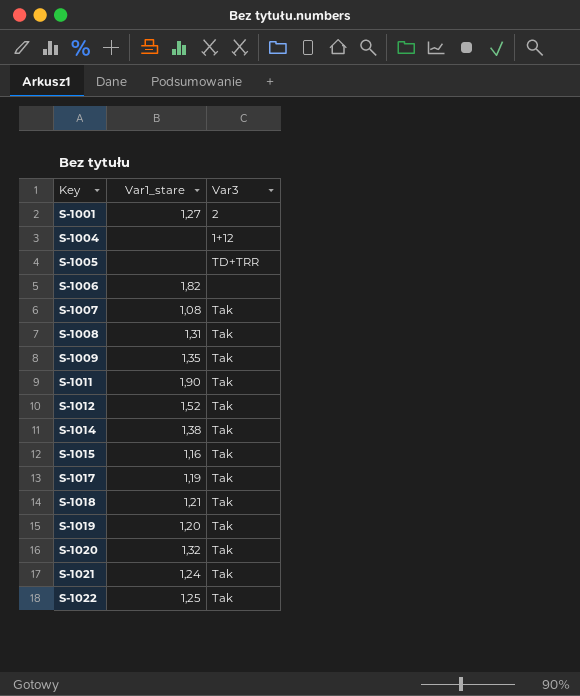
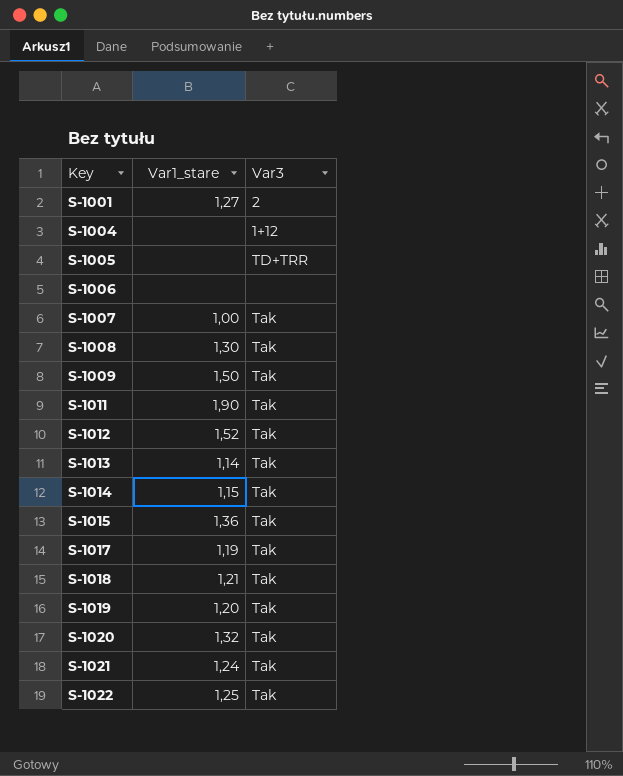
S-1006 | Var1_stare: 1,82 -> none
S-1007 | Var1_stare: 1,08 -> 1,00
S-1008 | Var1_stare: 1,31 -> 1,30
S-1009 | Var1_stare: 1,35 -> 1,50
row S-1013: none -> 1,14 | Tak
S-1014 | Var1_stare: 1,38 -> 1,15
S-1015 | Var1_stare: 1,16 -> 1,36

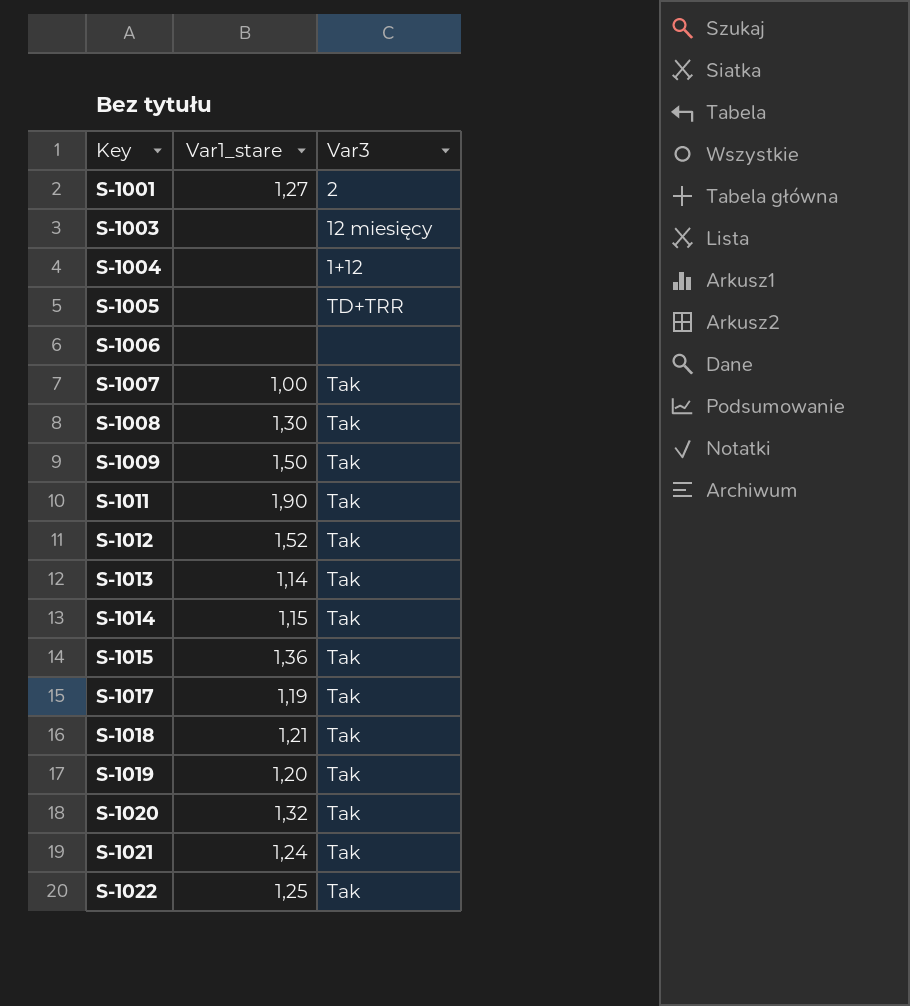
row S-1003: none -> none | 12 miesięcy

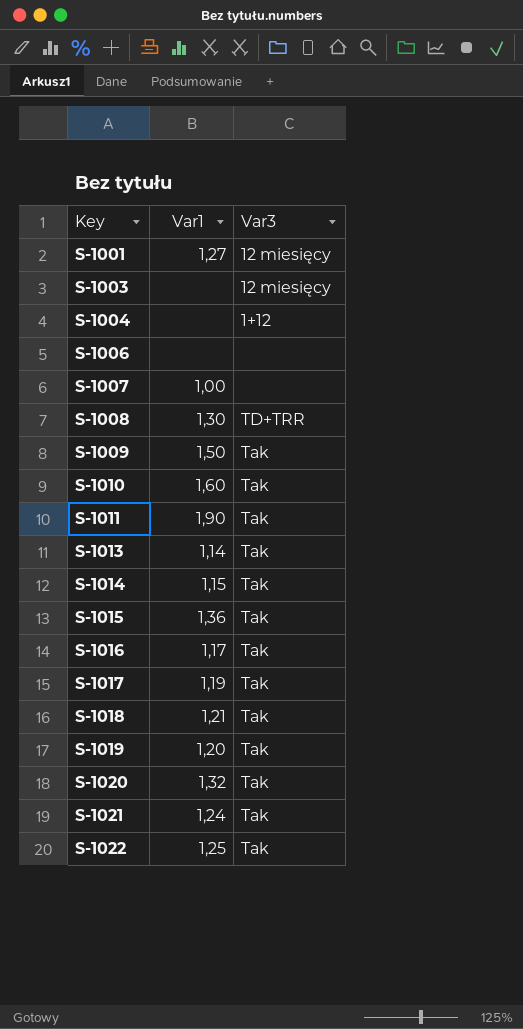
column name: Var1_stare -> Var1
row S-1005: none | TD+TRR -> none
row S-1012: 1,52 | Tak -> none
S-1001 | Var3: 2 -> 12 miesięcy
S-1007 | Var3: Tak -> none
S-1008 | Var3: Tak -> TD+TRR
row S-1010: none -> 1,60 | Tak
row S-1016: none -> 1,17 | Tak

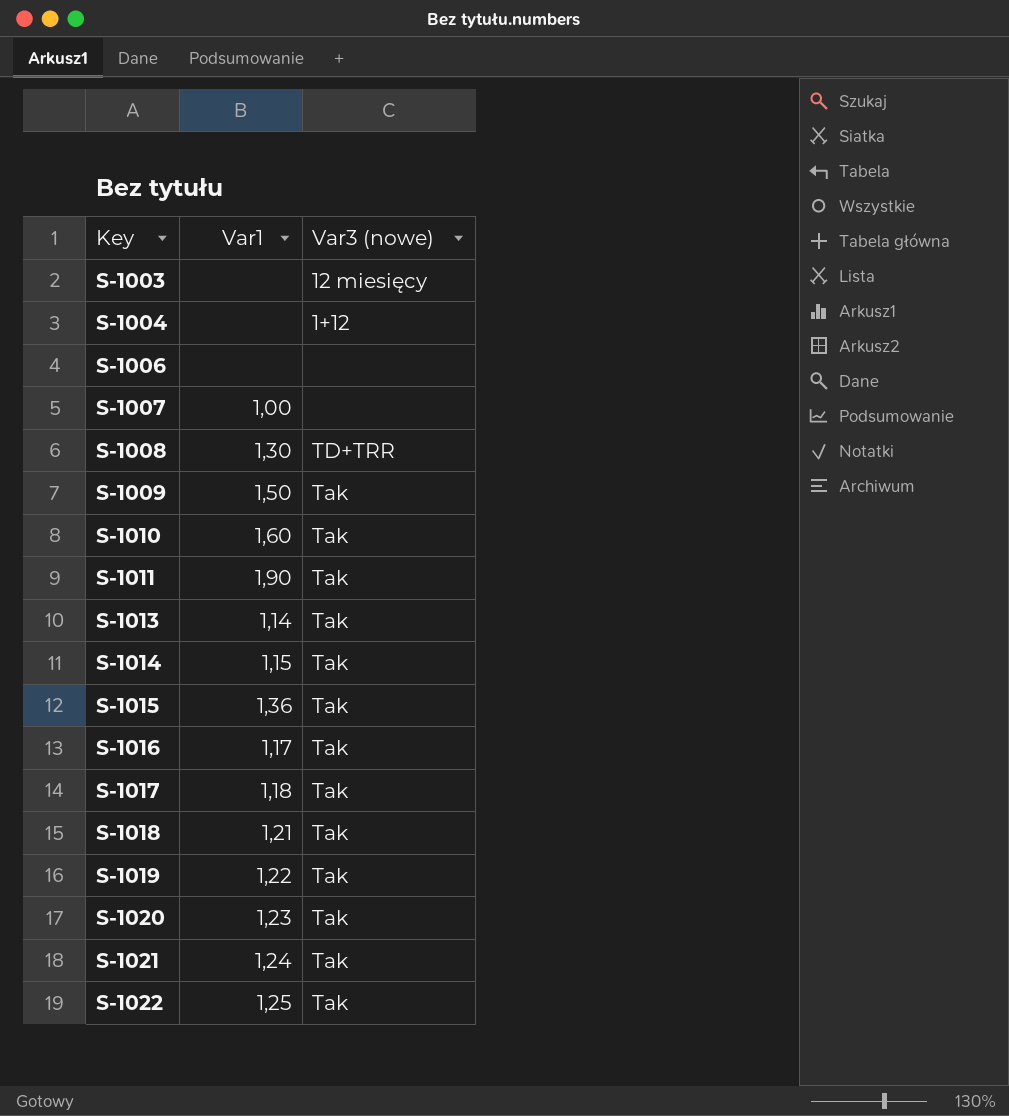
column name: Var3 -> Var3 (nowe)
row S-1001: 1,27 | 12 miesięcy -> none
S-1017 | Var1: 1,19 -> 1,18
S-1019 | Var1: 1,20 -> 1,22
S-1020 | Var1: 1,32 -> 1,23

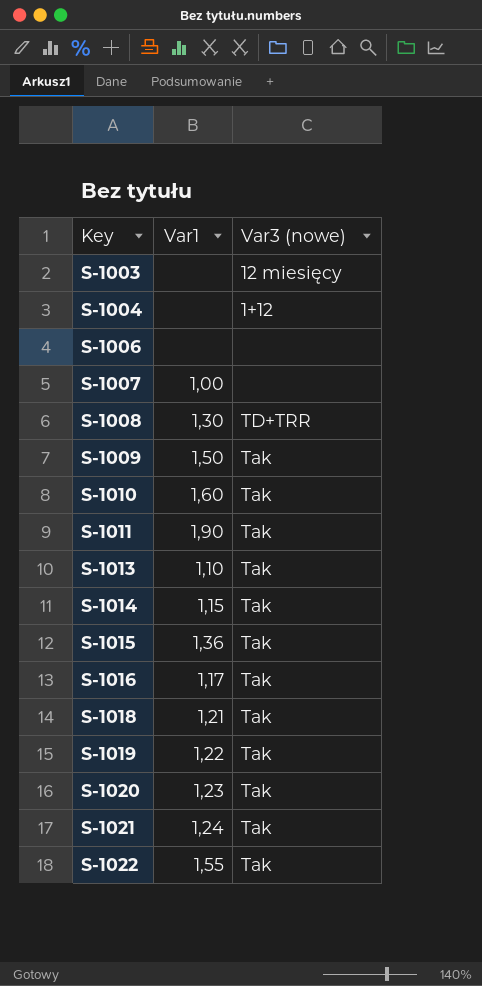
row S-1017: 1,18 | Tak -> none
S-1013 | Var1: 1,14 -> 1,10
S-1022 | Var1: 1,25 -> 1,55

